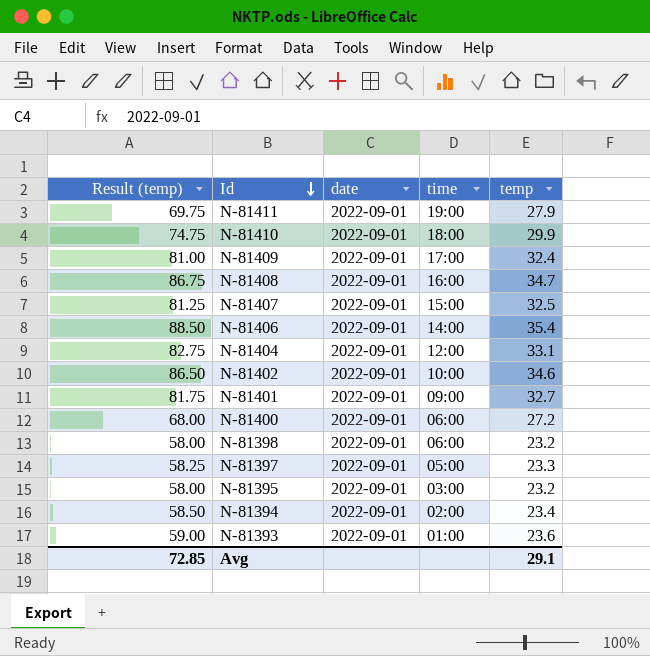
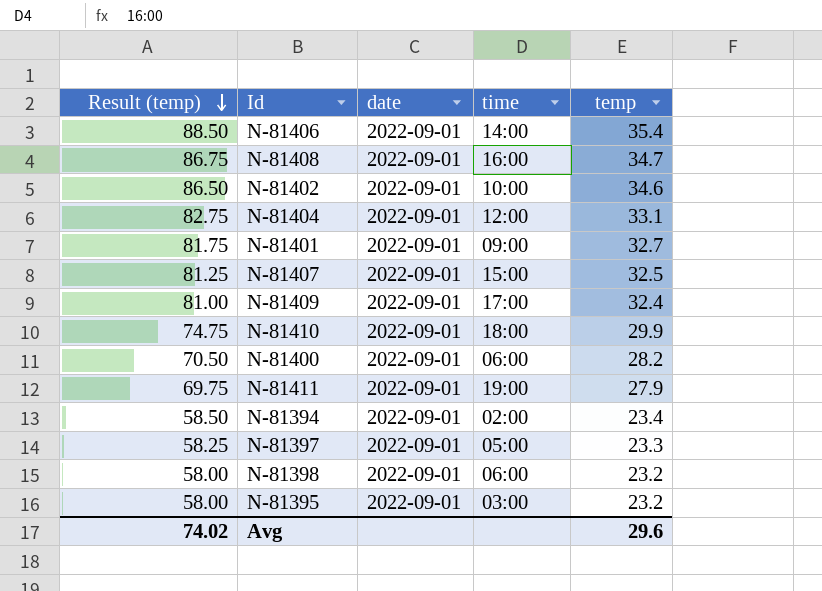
row order: Id descending -> Result (temp) descending
row N-81393: 59.00 | 2022-09-01 | 01:00 | 23.6 -> none
N-81400 | Result (temp): 68.00 -> 70.50
N-81400 | temp: 27.2 -> 28.2
Avg | Result (temp): 72.85 -> 74.02
Avg | temp: 29.1 -> 29.6

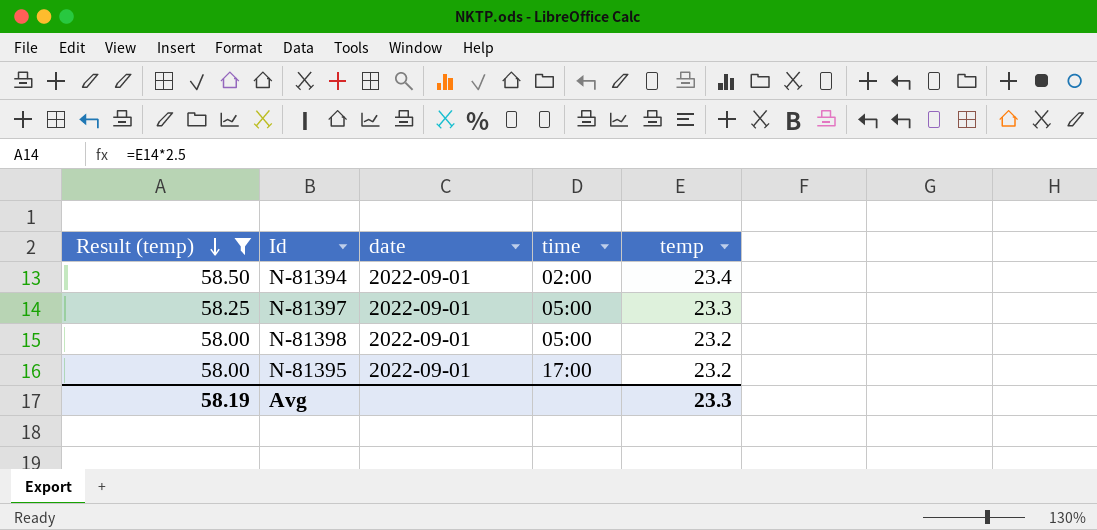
filter: none -> Result (temp) <= 58.50
N-81398 | time: 06:00 -> 05:00
N-81395 | time: 03:00 -> 17:00
Avg | Result (temp): 74.02 -> 58.19
Avg | temp: 29.6 -> 23.3

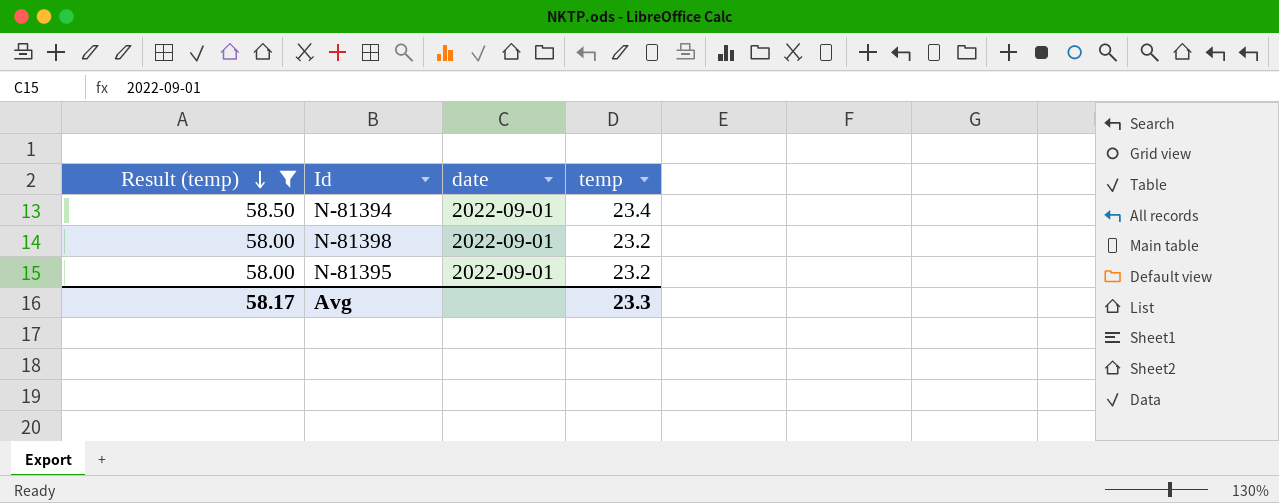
column time | position: 4 -> none
row N-81397: 58.25 | 2022-09-01 | 05:00 | 23.3 -> none
Avg | Result (temp): 58.19 -> 58.17

